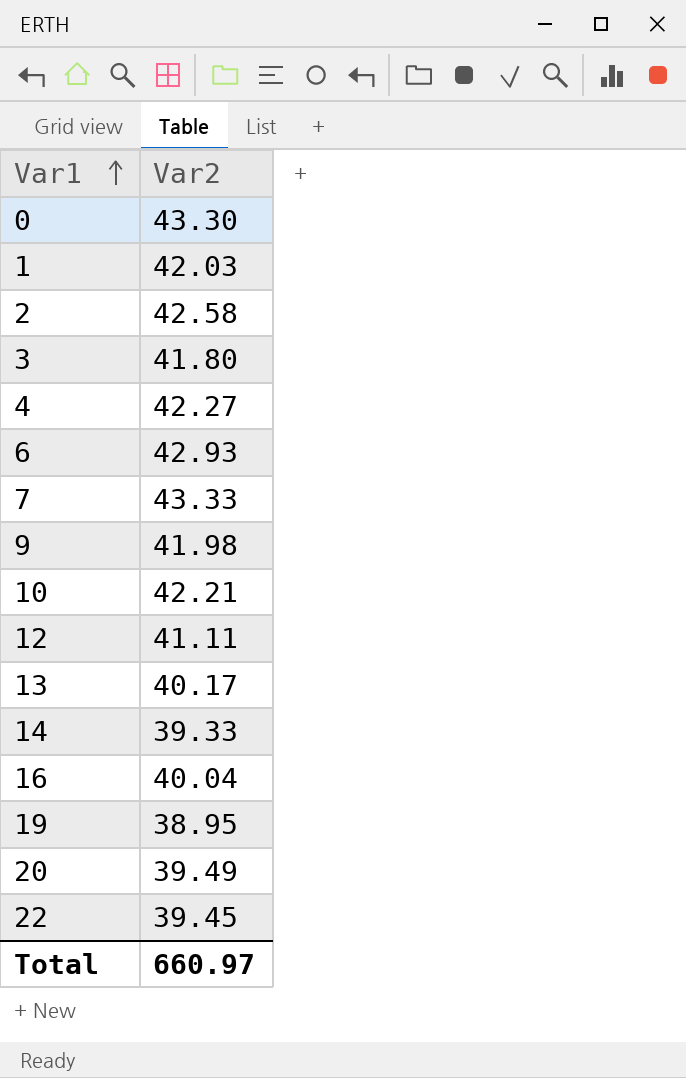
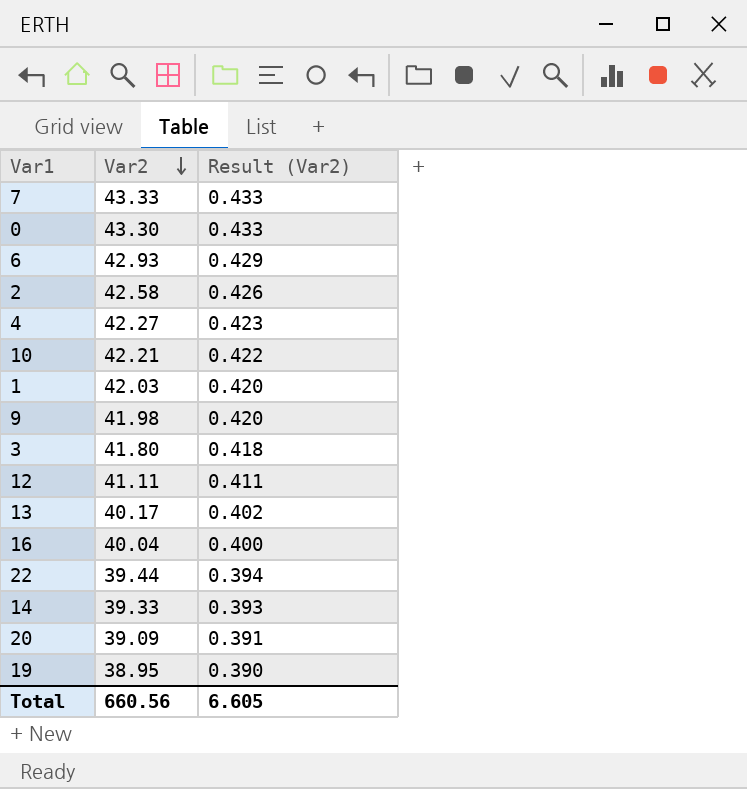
row order: Var1 ascending -> Var2 descending
column Result (Var2) | formula: none -> [Var2] * 0.01
22 | Var2: 39.45 -> 39.44
20 | Var2: 39.49 -> 39.09
Total | Var2: 660.97 -> 660.56

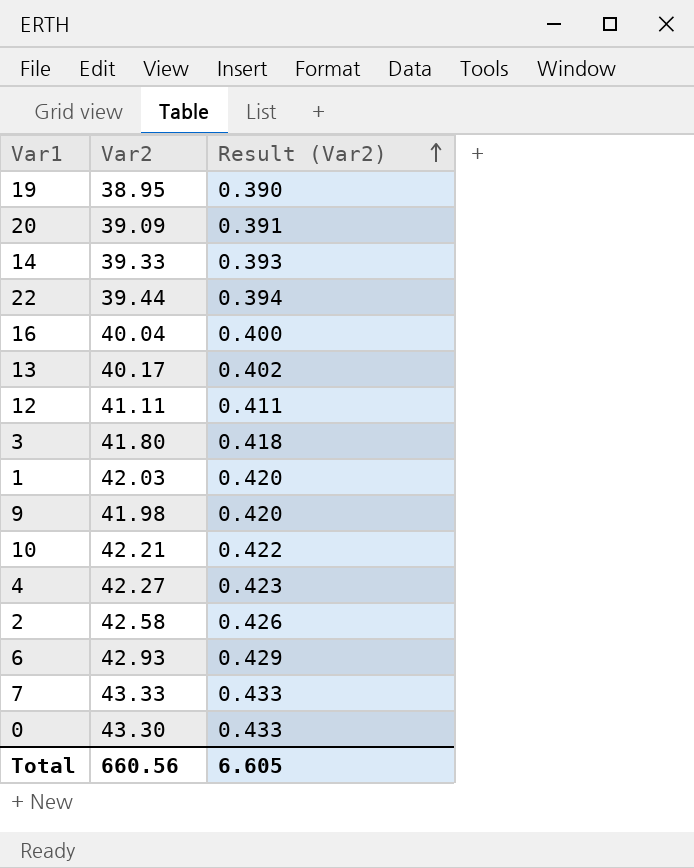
row order: Var2 descending -> Result (Var2) ascending

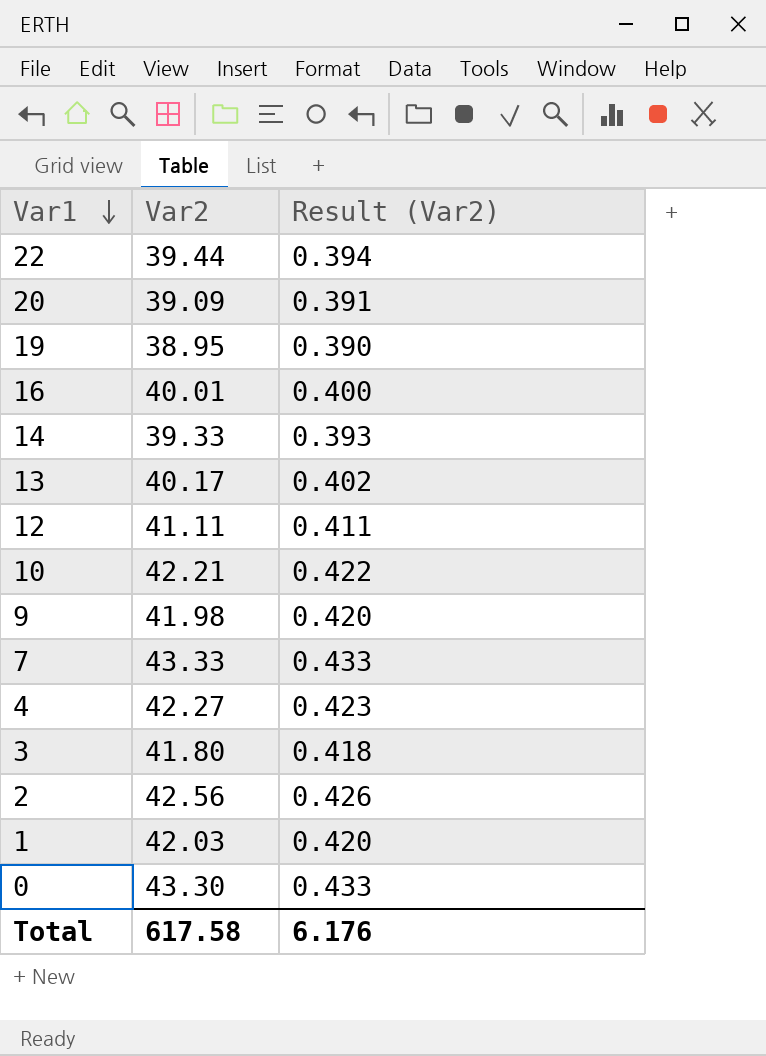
row order: Result (Var2) ascending -> Var1 descending
row 6: 42.93 | 0.429 -> none
16 | Var2: 40.04 -> 40.01
2 | Var2: 42.58 -> 42.56
Total | Var2: 660.56 -> 617.58
Total | Result (Var2): 6.605 -> 6.176

